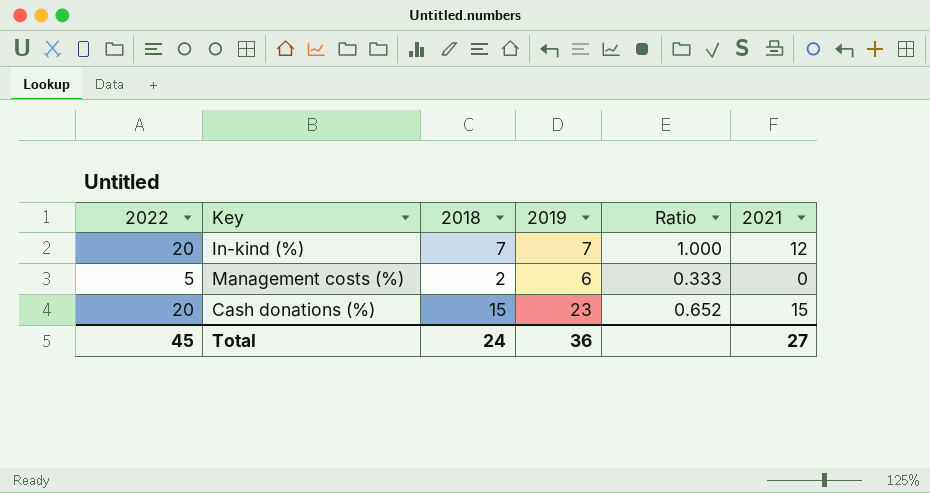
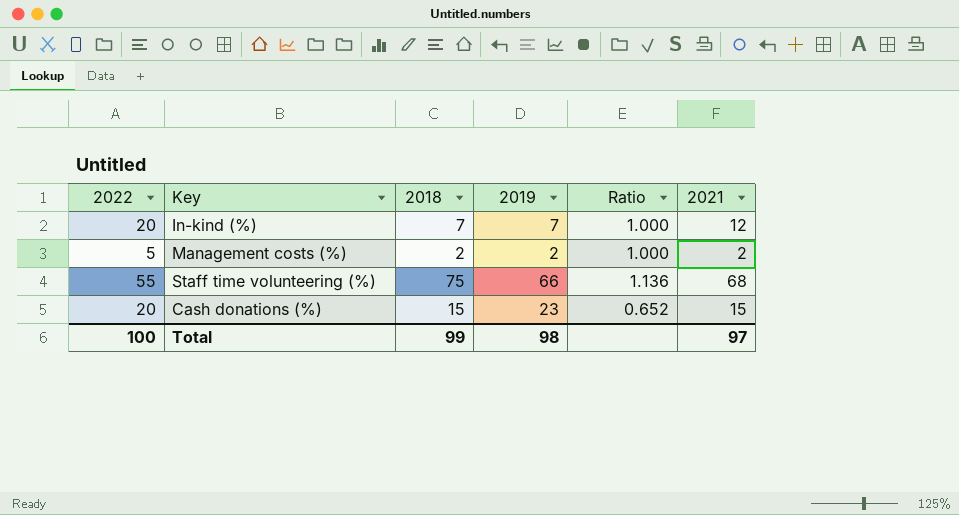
Management costs (%) | 2019: 6 -> 2
Management costs (%) | Ratio: 0.333 -> 1.000
Management costs (%) | 2021: 0 -> 2
row Staff time volunteering (%): none -> 55 | 75 | 66 | 1.136 | 68
Total | 2022: 45 -> 100
Total | 2018: 24 -> 99
Total | 2019: 36 -> 98
Total | 2021: 27 -> 97

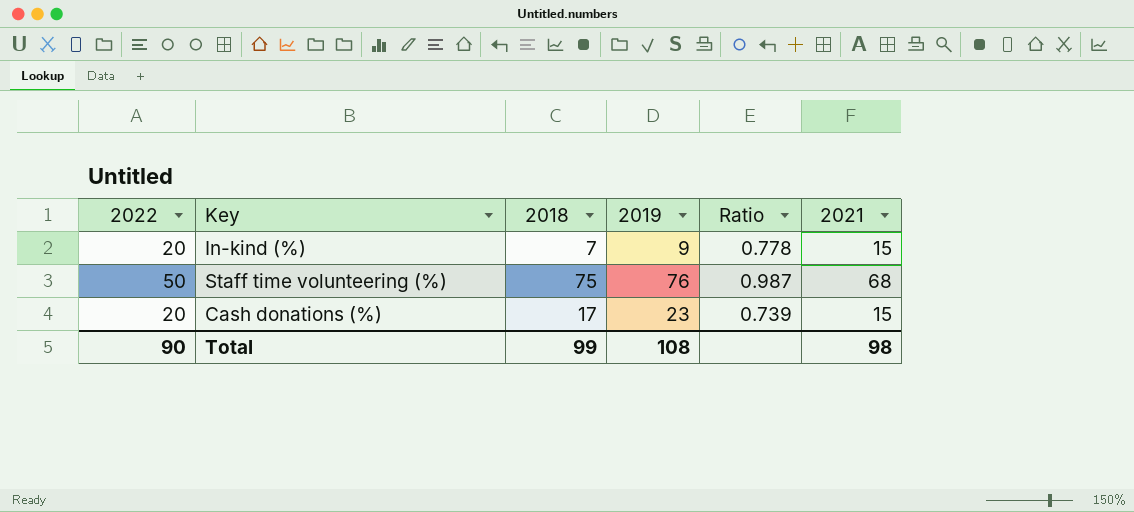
row Management costs (%): 5 | 2 | 2 | 1.000 | 2 -> none
In-kind (%) | 2019: 7 -> 9
In-kind (%) | Ratio: 1.000 -> 0.778
In-kind (%) | 2021: 12 -> 15
Staff time volunteering (%) | 2022: 55 -> 50
Staff time volunteering (%) | 2019: 66 -> 76
Staff time volunteering (%) | Ratio: 1.136 -> 0.987
Cash donations (%) | 2018: 15 -> 17
Cash donations (%) | Ratio: 0.652 -> 0.739
Total | 2022: 100 -> 90
Total | 2019: 98 -> 108
Total | 2021: 97 -> 98

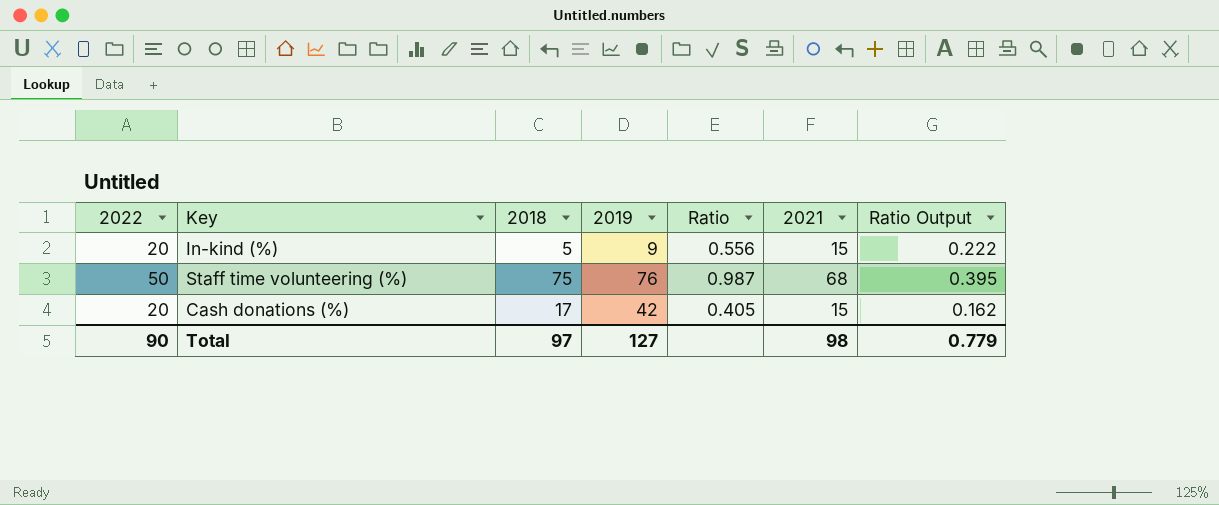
column Ratio Output | formula: none -> [Ratio] * 0.4
In-kind (%) | 2018: 7 -> 5
In-kind (%) | Ratio: 0.778 -> 0.556
Cash donations (%) | 2019: 23 -> 42
Cash donations (%) | Ratio: 0.739 -> 0.405
Total | 2018: 99 -> 97
Total | 2019: 108 -> 127

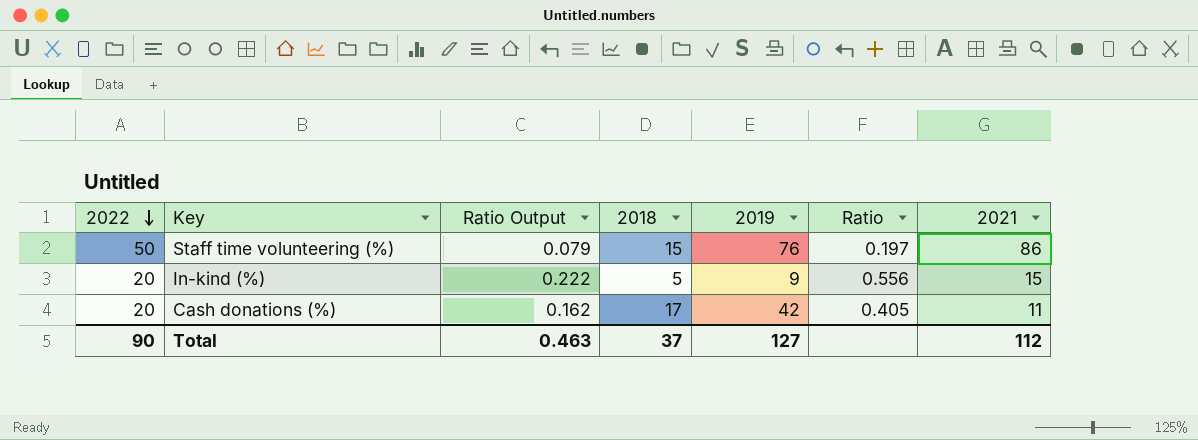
row order: none -> 2022 descending
column Ratio Output | position: 7 -> 3
Staff time volunteering (%) | Ratio Output: 0.395 -> 0.079
Staff time volunteering (%) | 2018: 75 -> 15
Staff time volunteering (%) | Ratio: 0.987 -> 0.197
Staff time volunteering (%) | 2021: 68 -> 86
Cash donations (%) | 2021: 15 -> 11
Total | Ratio Output: 0.779 -> 0.463
Total | 2018: 97 -> 37
Total | 2021: 98 -> 112

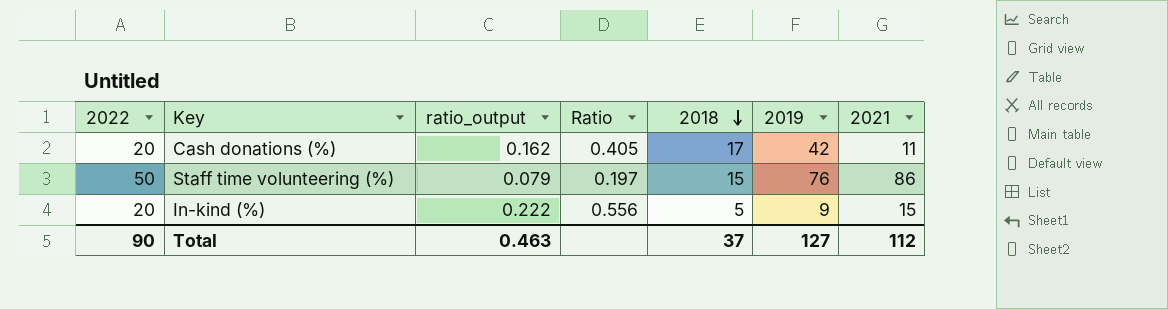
row order: 2022 descending -> 2018 descending
column name: Ratio Output -> ratio_output
column Ratio | position: 6 -> 4

